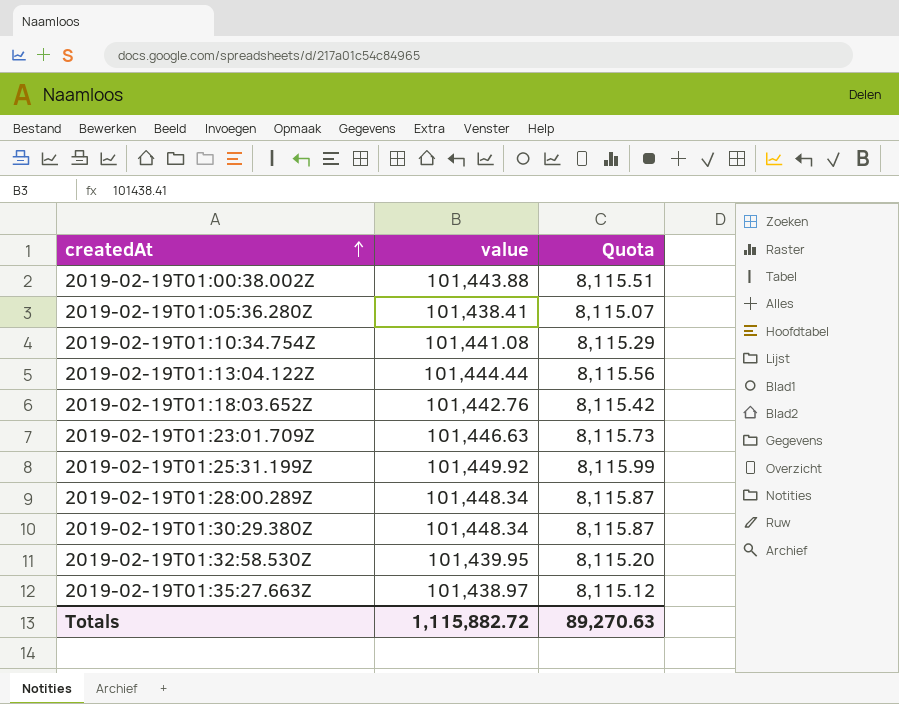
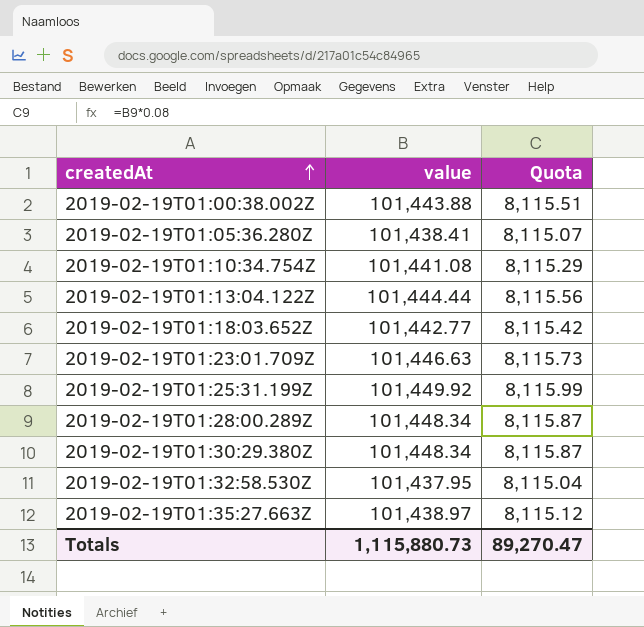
2019-02-19T01:18:03.652Z | value: 101,442.76 -> 101,442.77
2019-02-19T01:32:58.530Z | value: 101,439.95 -> 101,437.95
2019-02-19T01:32:58.530Z | Quota: 8,115.20 -> 8,115.04
Totals | value: 1,115,882.72 -> 1,115,880.73
Totals | Quota: 89,270.63 -> 89,270.47

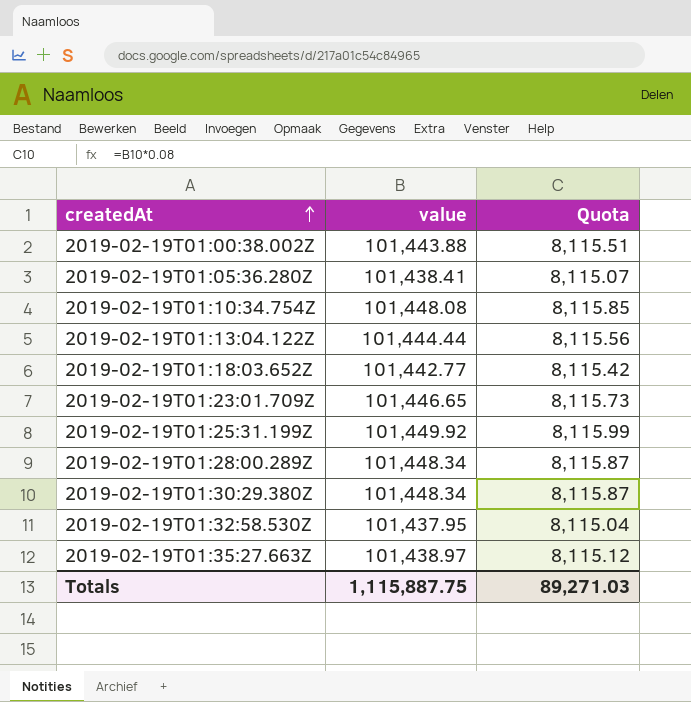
2019-02-19T01:10:34.754Z | value: 101,441.08 -> 101,448.08
2019-02-19T01:10:34.754Z | Quota: 8,115.29 -> 8,115.85
2019-02-19T01:23:01.709Z | value: 101,446.63 -> 101,446.65
Totals | value: 1,115,880.73 -> 1,115,887.75
Totals | Quota: 89,270.47 -> 89,271.03

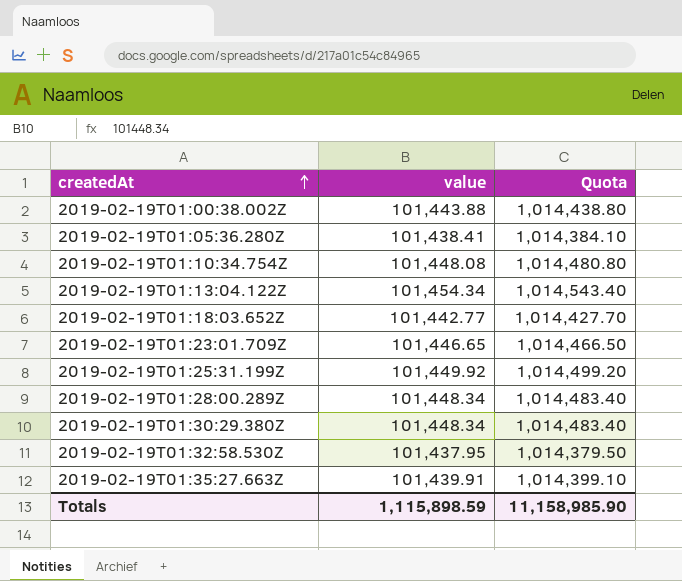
column Quota | formula: [value] * 0.08 -> [value] * 10
2019-02-19T01:13:04.122Z | value: 101,444.44 -> 101,454.34
2019-02-19T01:35:27.663Z | value: 101,438.97 -> 101,439.91
Totals | value: 1,115,887.75 -> 1,115,898.59
Totals | Quota: 89,271.03 -> 11,158,985.90

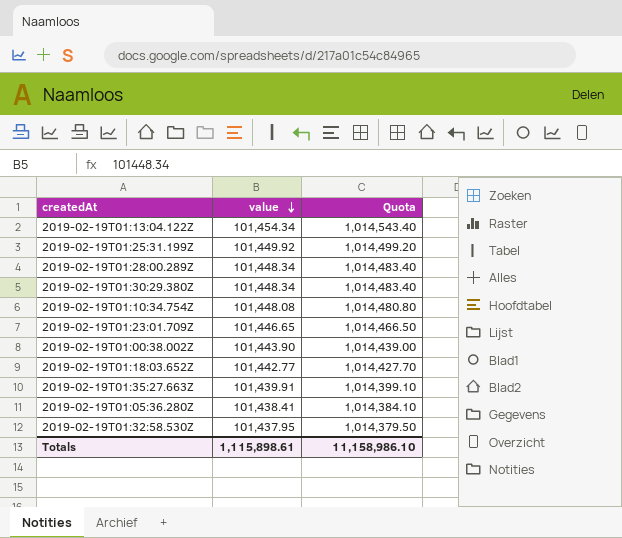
row order: createdAt ascending -> value descending
2019-02-19T01:00:38.002Z | value: 101,443.88 -> 101,443.90
2019-02-19T01:00:38.002Z | Quota: 1,014,438.80 -> 1,014,439.00
Totals | value: 1,115,898.59 -> 1,115,898.61
Totals | Quota: 11,158,985.90 -> 11,158,986.10

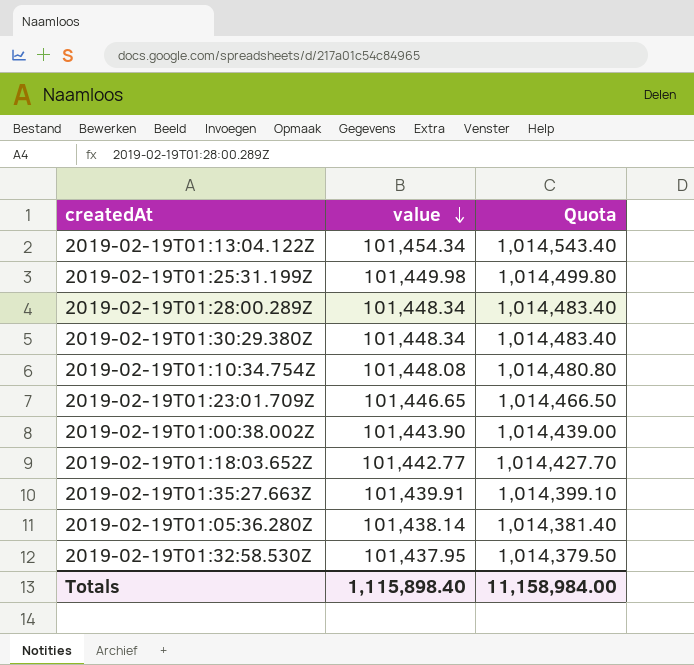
2019-02-19T01:25:31.199Z | value: 101,449.92 -> 101,449.98
2019-02-19T01:25:31.199Z | Quota: 1,014,499.20 -> 1,014,499.80
2019-02-19T01:05:36.280Z | value: 101,438.41 -> 101,438.14
2019-02-19T01:05:36.280Z | Quota: 1,014,384.10 -> 1,014,381.40
Totals | value: 1,115,898.61 -> 1,115,898.40
Totals | Quota: 11,158,986.10 -> 11,158,984.00

